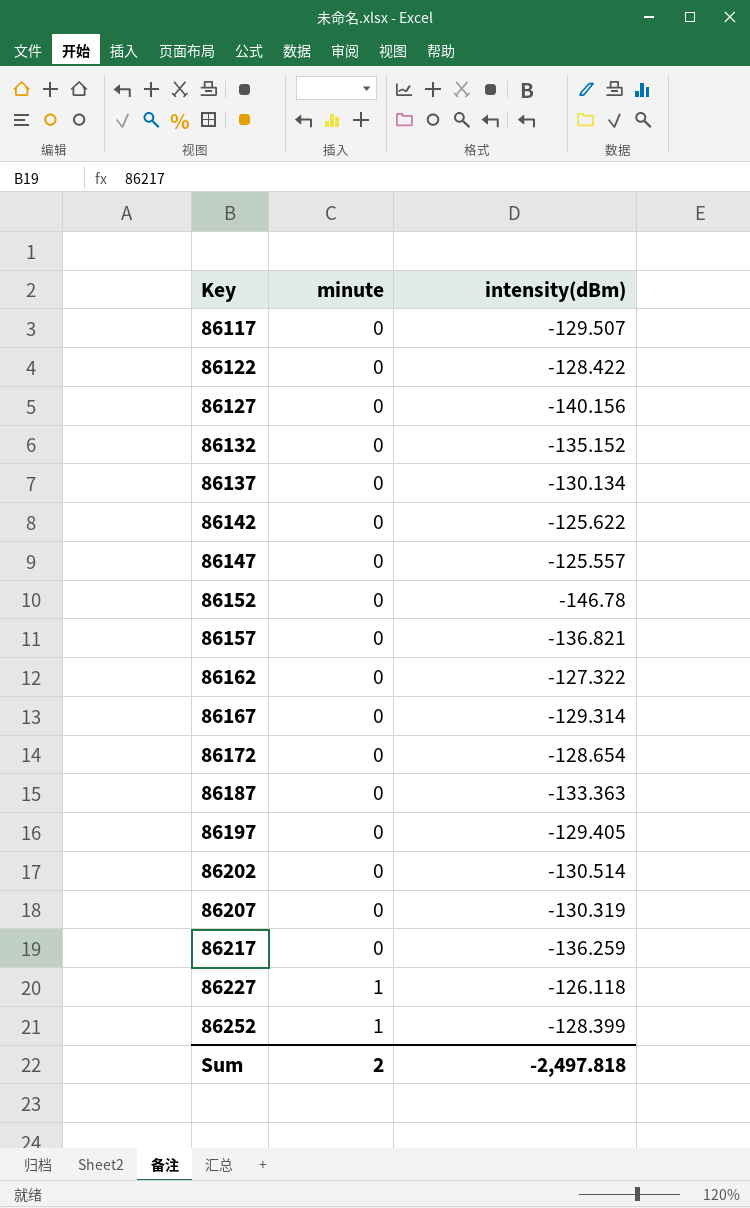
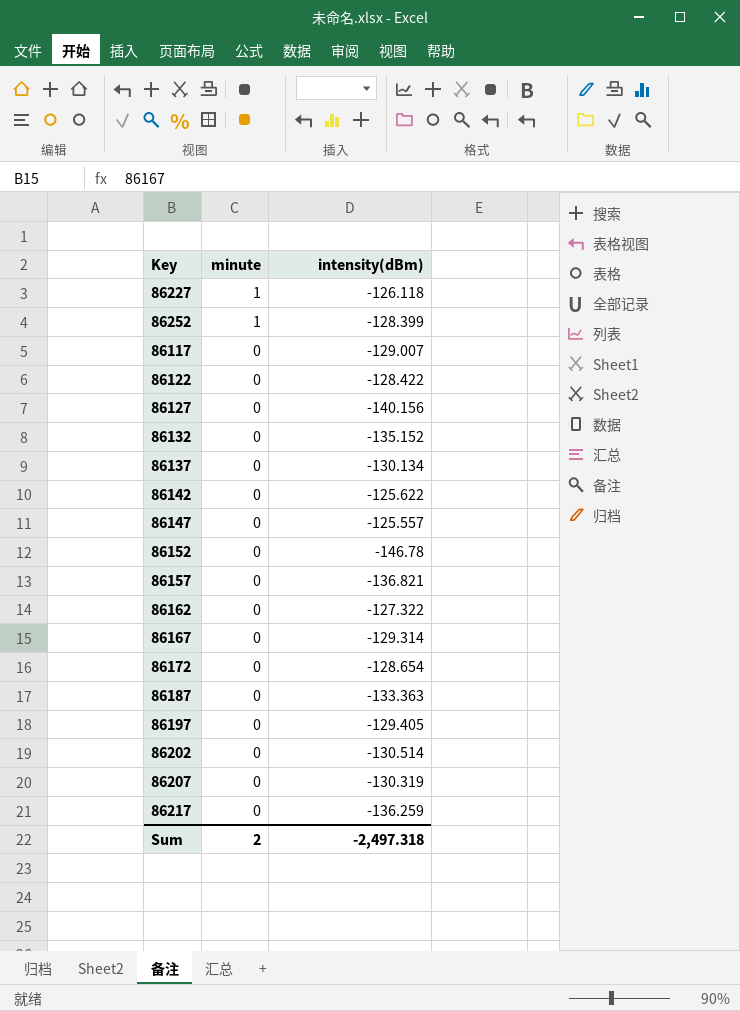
row order: Key ascending -> minute descending
86117 | intensity(dBm): -129.507 -> -129.007
Sum | intensity(dBm): -2,497.818 -> -2,497.318

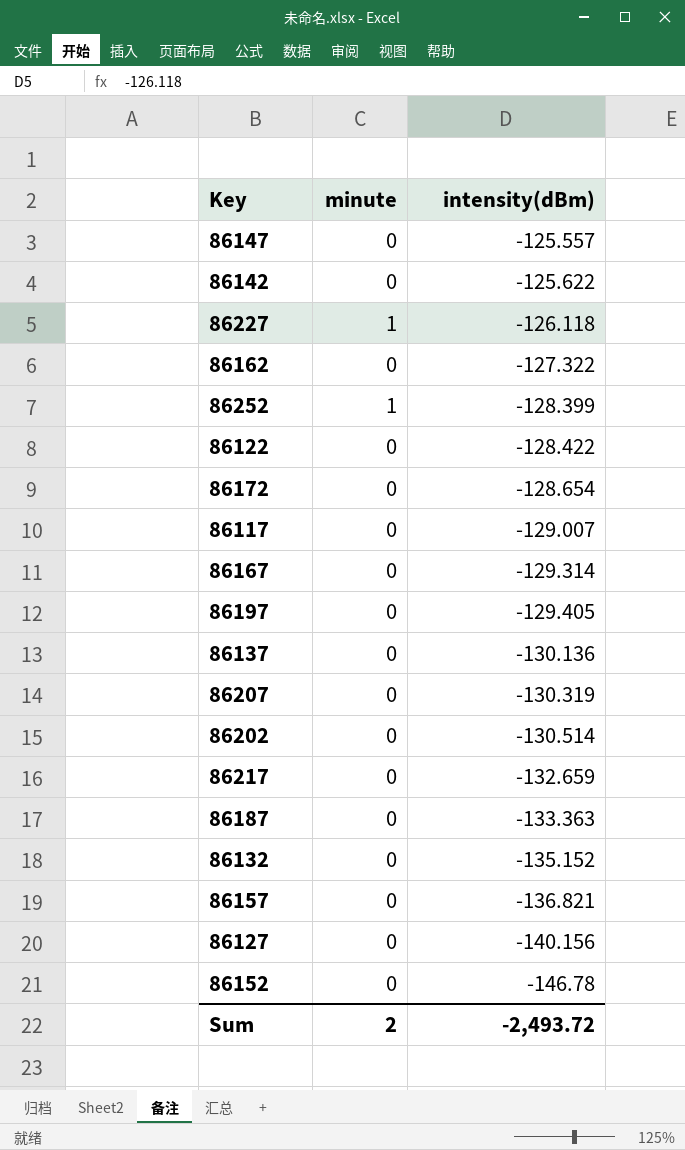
row order: minute descending -> intensity(dBm) descending
86137 | intensity(dBm): -130.134 -> -130.136
86217 | intensity(dBm): -136.259 -> -132.659
Sum | intensity(dBm): -2,497.318 -> -2,493.72

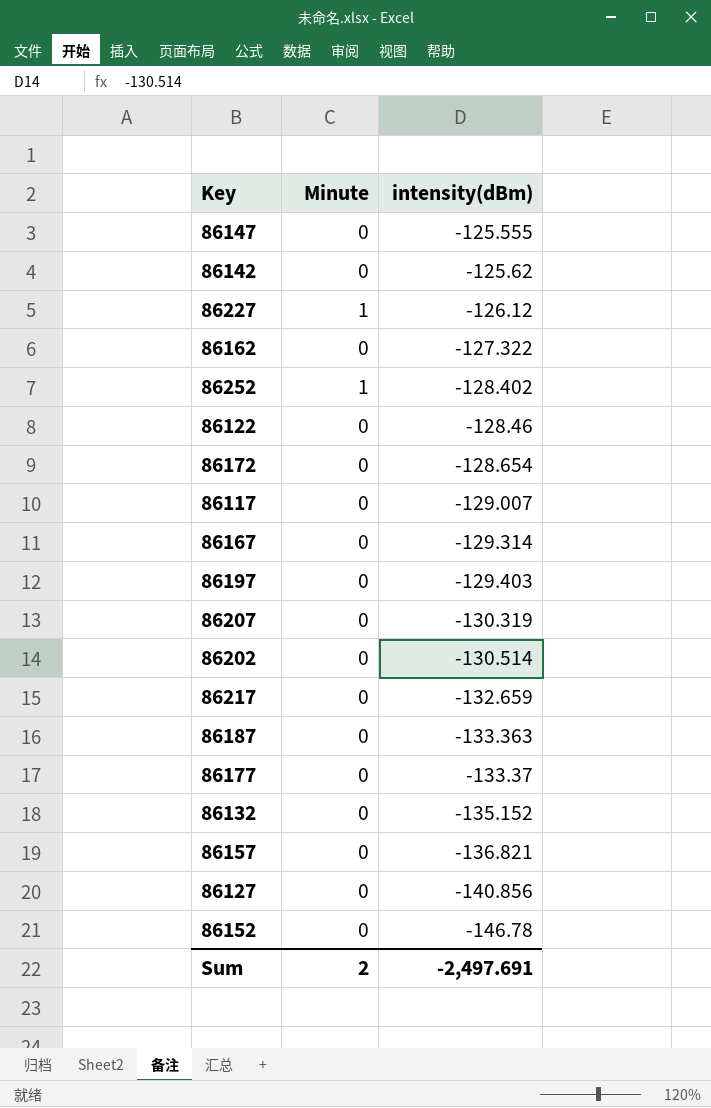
column name: minute -> Minute
row 86137: 0 | -130.136 -> none
86147 | intensity(dBm): -125.557 -> -125.555
86142 | intensity(dBm): -125.622 -> -125.62
86227 | intensity(dBm): -126.118 -> -126.12
86252 | intensity(dBm): -128.399 -> -128.402
86122 | intensity(dBm): -128.422 -> -128.46
86197 | intensity(dBm): -129.405 -> -129.403
row 86177: none -> 0 | -133.37
86127 | intensity(dBm): -140.156 -> -140.856
Sum | intensity(dBm): -2,493.72 -> -2,497.691

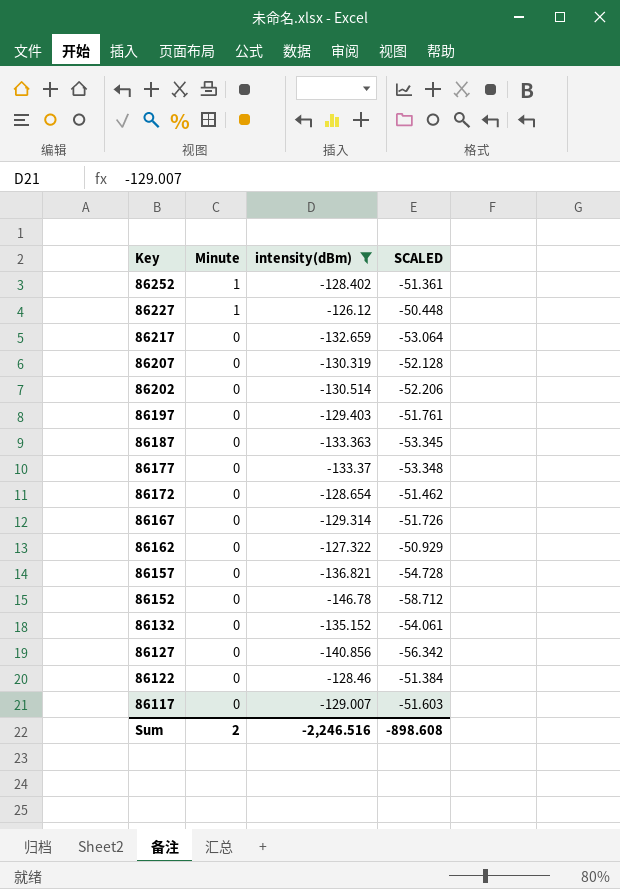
filter: none -> intensity(dBm) <= -126.12
row order: intensity(dBm) descending -> Key descending
column SCALED | formula: none -> [intensity(dBm)] * 0.4
Sum | intensity(dBm): -2,497.691 -> -2,246.516

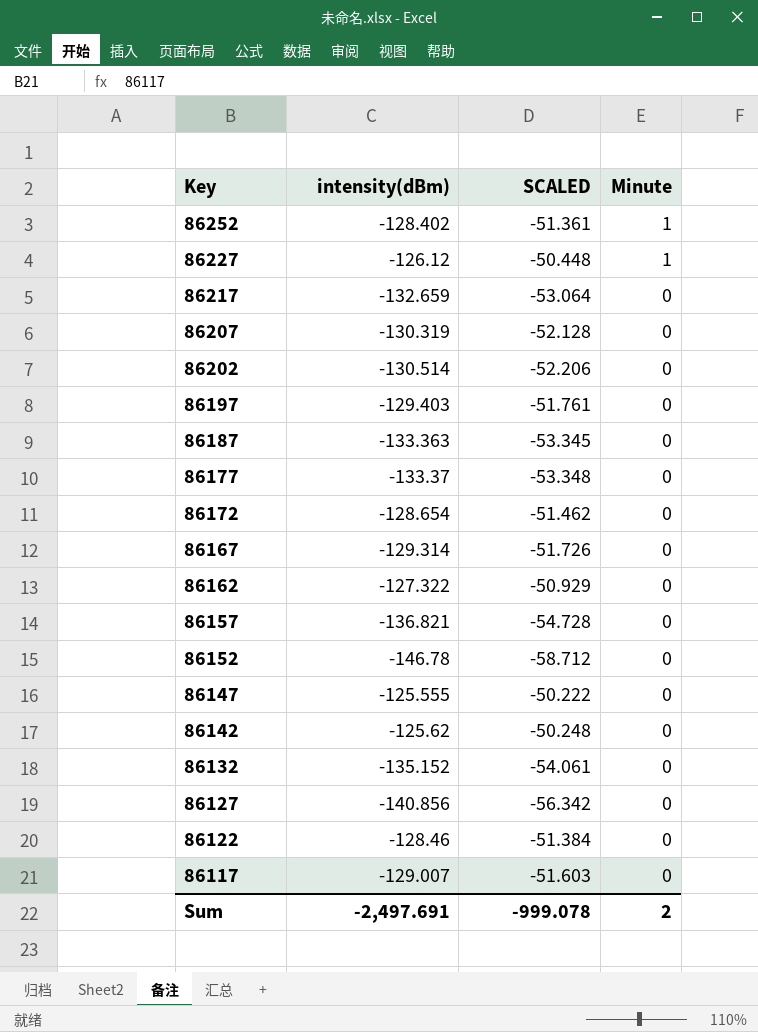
filter: intensity(dBm) <= -126.12 -> none
column Minute | position: 2 -> 4
Sum | intensity(dBm): -2,246.516 -> -2,497.691
Sum | SCALED: -898.608 -> -999.078

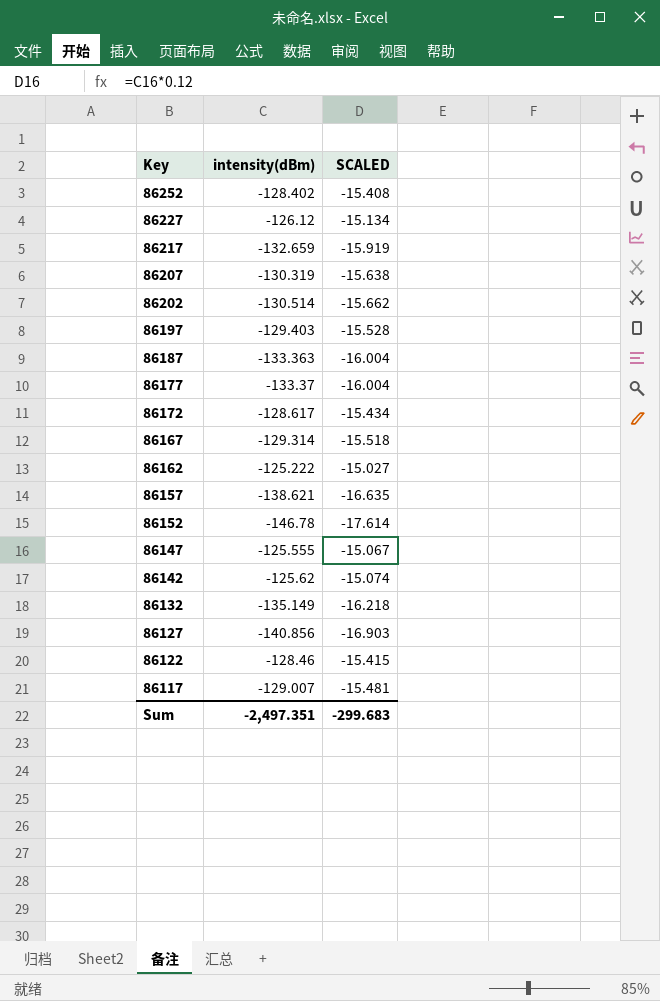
column Minute | position: 4 -> none
column SCALED | formula: [intensity(dBm)] * 0.4 -> [intensity(dBm)] * 0.12
86172 | intensity(dBm): -128.654 -> -128.617
86162 | intensity(dBm): -127.322 -> -125.222
86157 | intensity(dBm): -136.821 -> -138.621
86132 | intensity(dBm): -135.152 -> -135.149
Sum | intensity(dBm): -2,497.691 -> -2,497.351
Sum | SCALED: -999.078 -> -299.683

